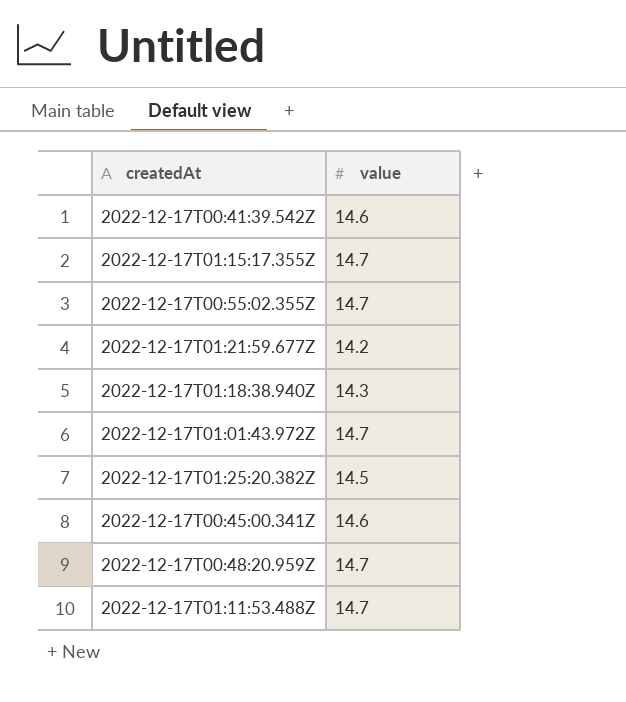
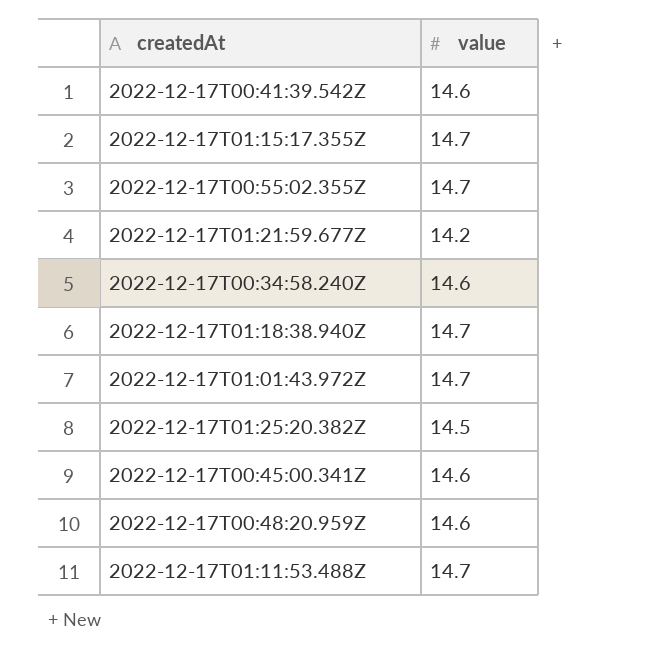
row 2022-12-17T00:34:58.240Z: none -> 14.6
2022-12-17T01:18:38.940Z | value: 14.3 -> 14.7
2022-12-17T00:48:20.959Z | value: 14.7 -> 14.6

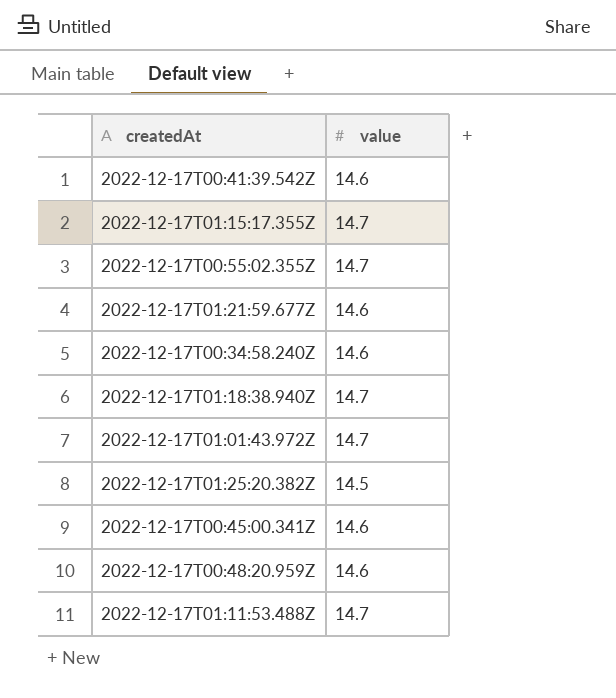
2022-12-17T01:21:59.677Z | value: 14.2 -> 14.6

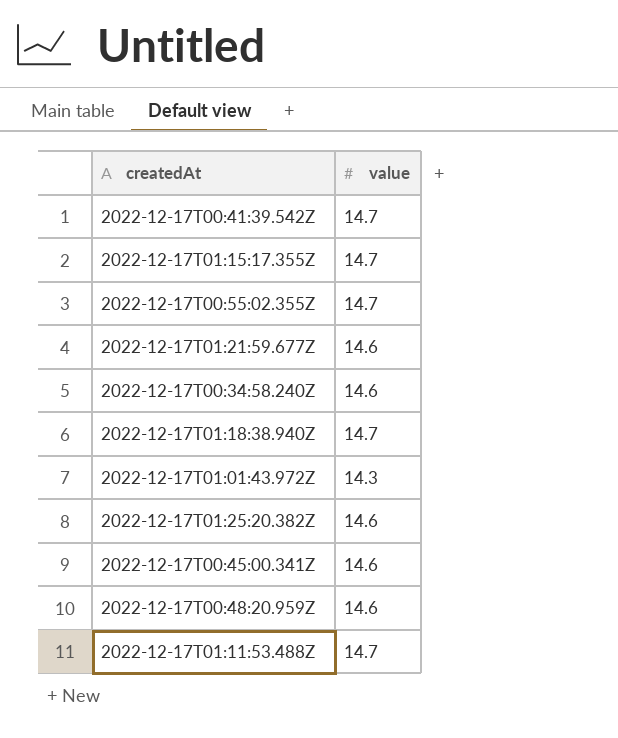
2022-12-17T00:41:39.542Z | value: 14.6 -> 14.7
2022-12-17T01:01:43.972Z | value: 14.7 -> 14.3
2022-12-17T01:25:20.382Z | value: 14.5 -> 14.6

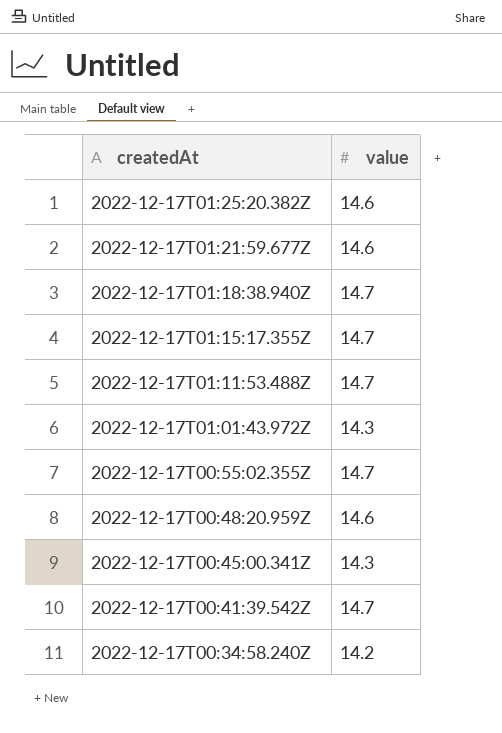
row order: none -> createdAt descending
2022-12-17T00:45:00.341Z | value: 14.6 -> 14.3
2022-12-17T00:34:58.240Z | value: 14.6 -> 14.2

